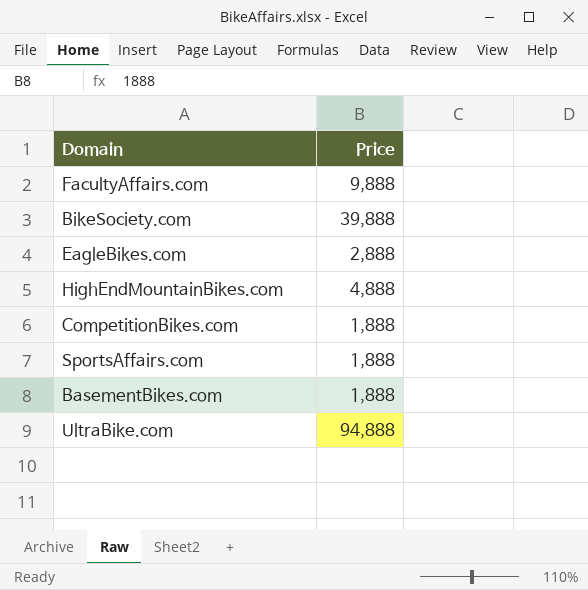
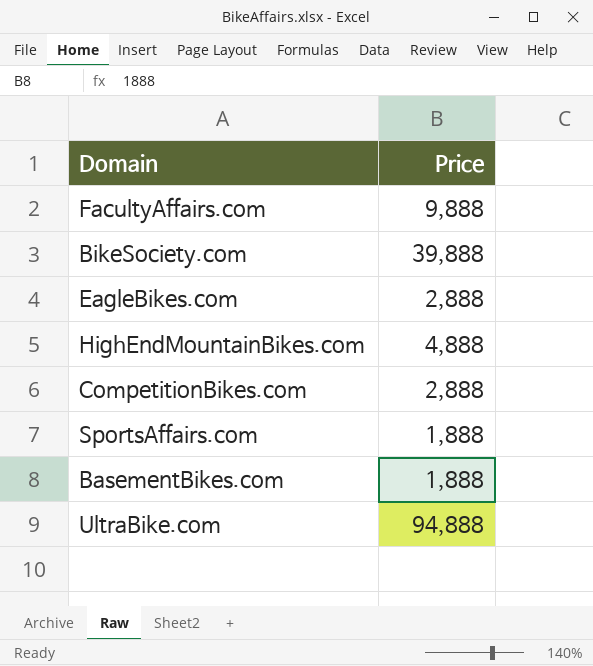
CompetitionBikes.com | Price: 1,888 -> 2,888

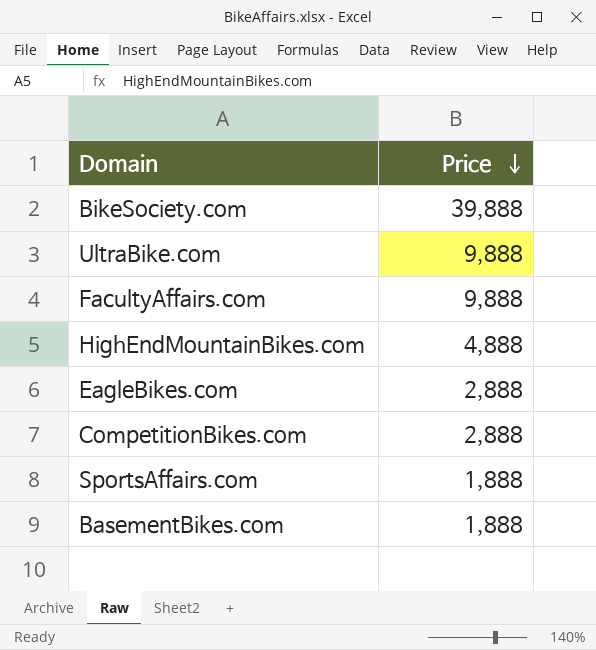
row order: none -> Price descending
UltraBike.com | Price: 94,888 -> 9,888

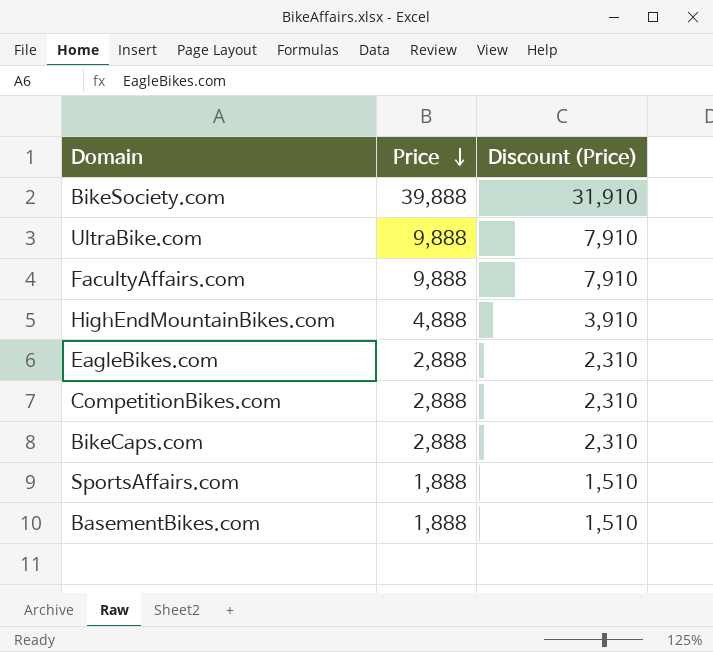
column Discount (Price) | formula: none -> [Price] * 0.8
row BikeCaps.com: none -> 2,888 | 2,310

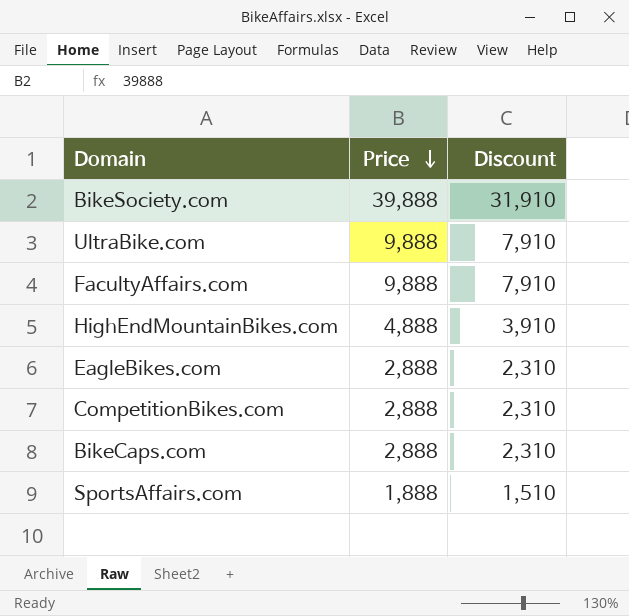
column name: Discount (Price) -> Discount
row BasementBikes.com: 1,888 | 1,510 -> none

